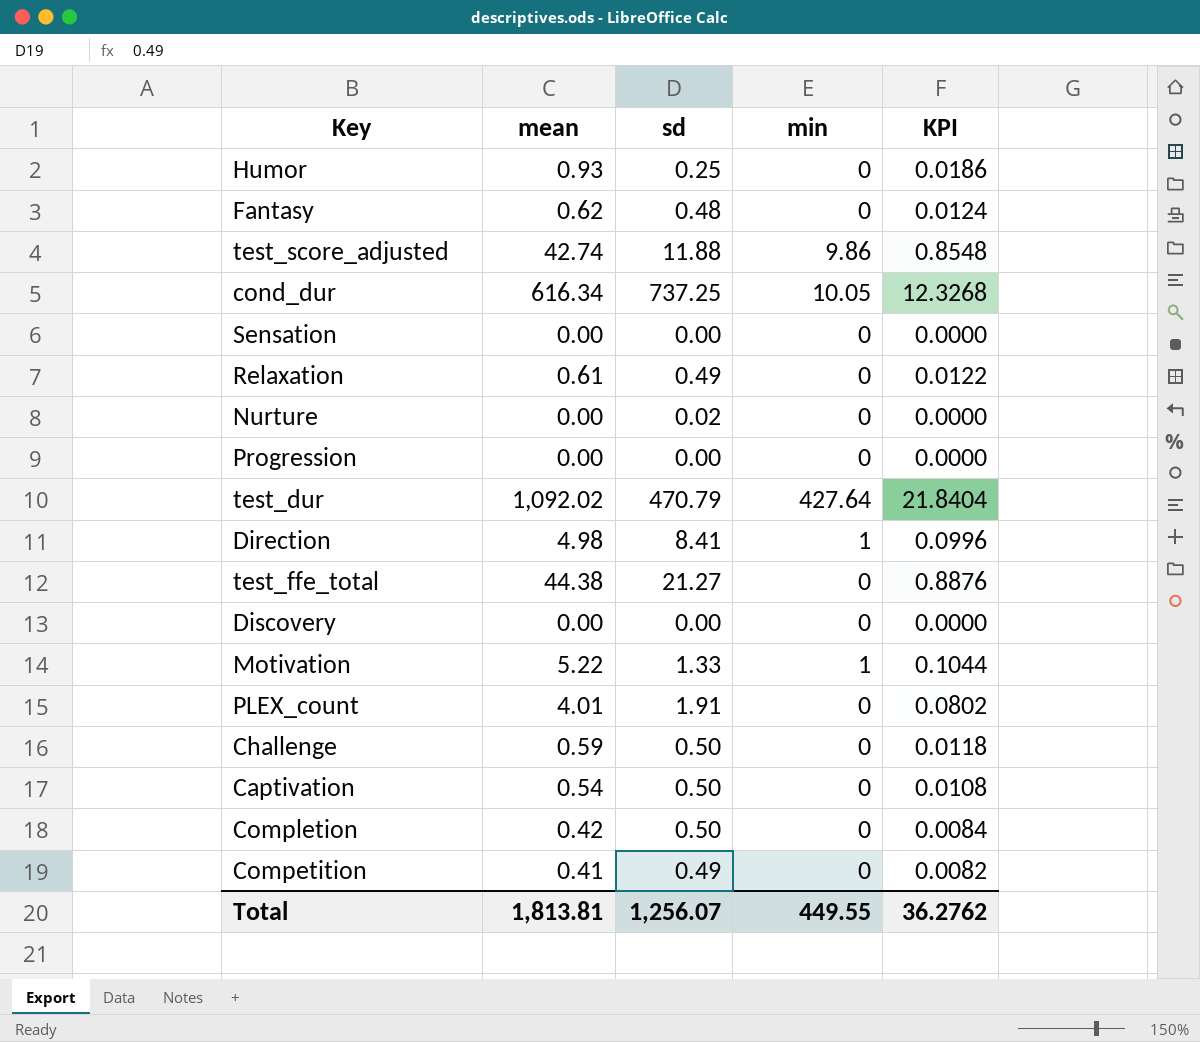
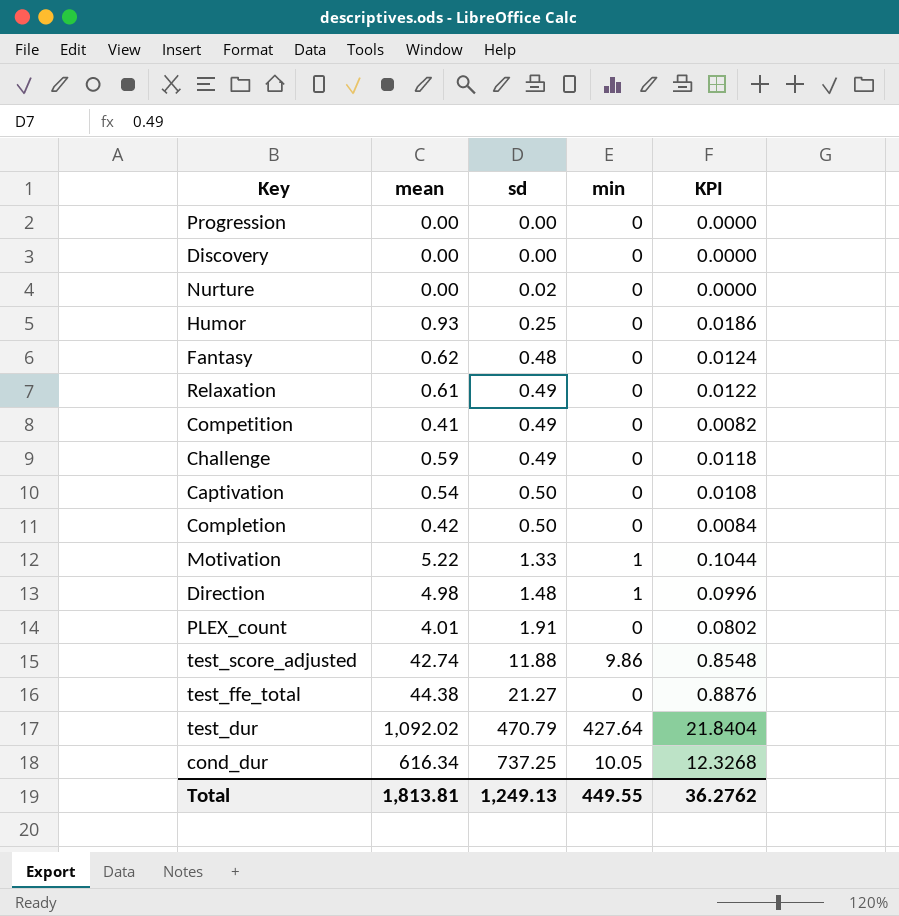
row order: none -> sd ascending
row Sensation: 0.00 | 0.00 | 0 | 0.0000 -> none
Challenge | sd: 0.50 -> 0.49
Direction | sd: 8.41 -> 1.48
Total | sd: 1,256.07 -> 1,249.13

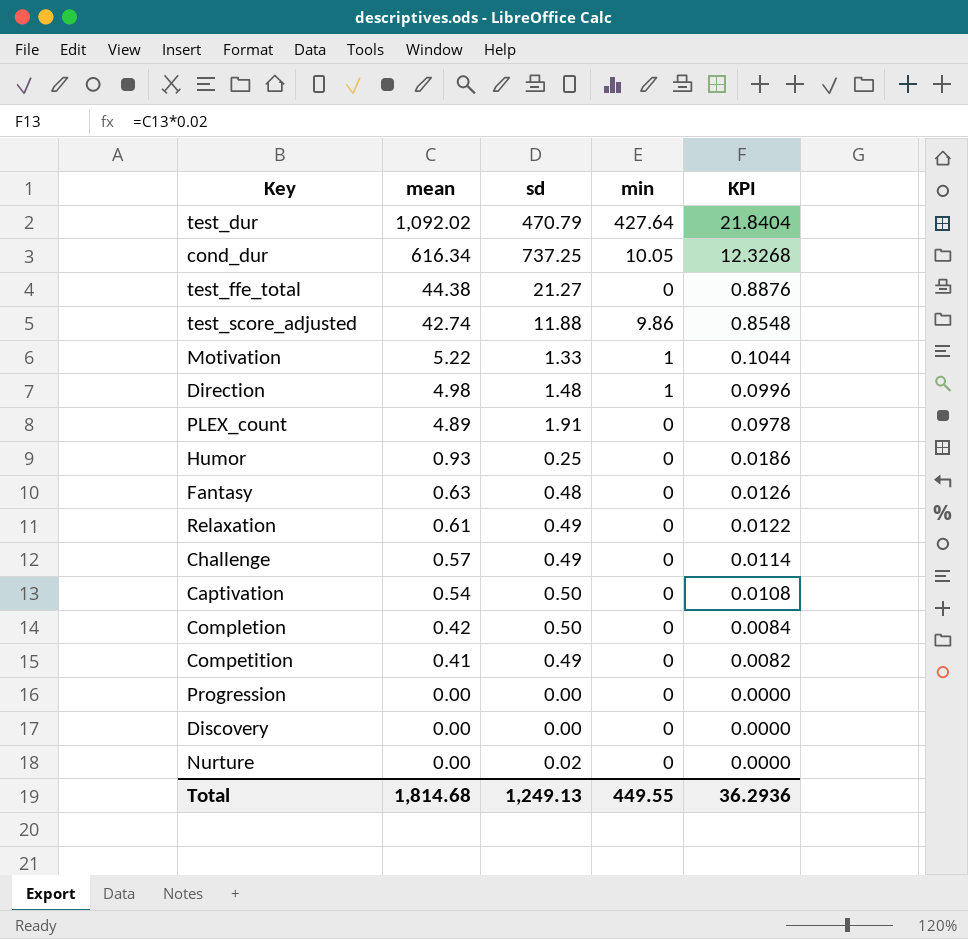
row order: sd ascending -> mean descending
PLEX_count | mean: 4.01 -> 4.89
PLEX_count | KPI: 0.0802 -> 0.0978
Fantasy | mean: 0.62 -> 0.63
Fantasy | KPI: 0.0124 -> 0.0126
Challenge | mean: 0.59 -> 0.57
Challenge | KPI: 0.0118 -> 0.0114
Total | mean: 1,813.81 -> 1,814.68
Total | KPI: 36.2762 -> 36.2936

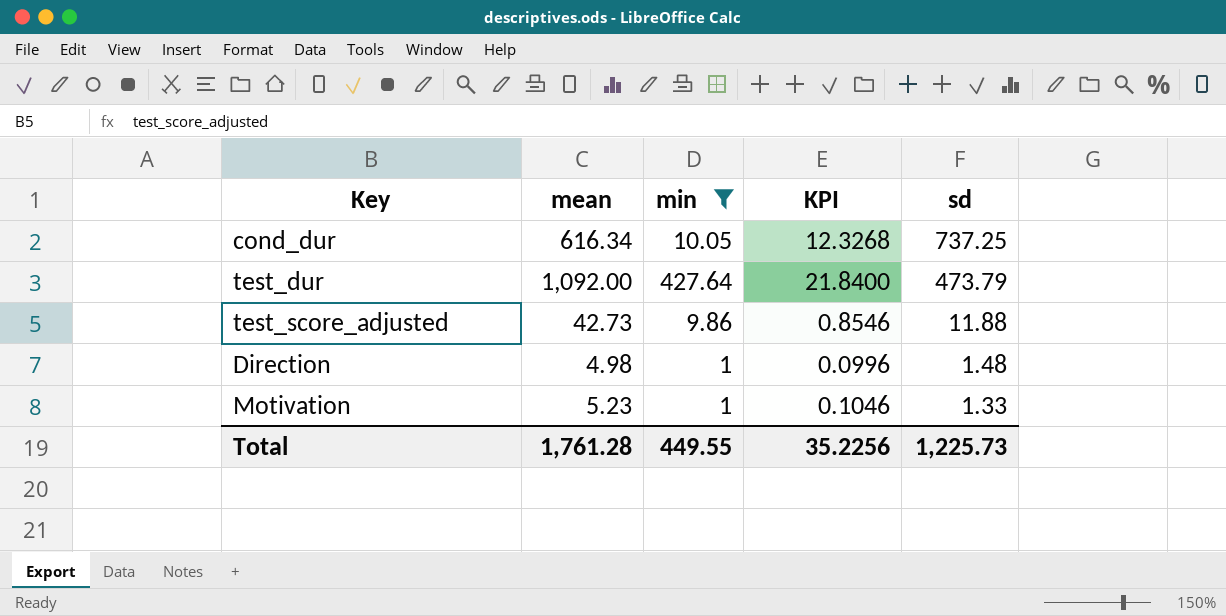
filter: none -> min != 0
row order: mean descending -> sd descending
column sd | position: 3 -> 5
test_dur | mean: 1,092.02 -> 1,092.00
test_dur | KPI: 21.8404 -> 21.8400
test_dur | sd: 470.79 -> 473.79
test_score_adjusted | mean: 42.74 -> 42.73
test_score_adjusted | KPI: 0.8548 -> 0.8546
Motivation | mean: 5.22 -> 5.23
Motivation | KPI: 0.1044 -> 0.1046
Total | mean: 1,814.68 -> 1,761.28
Total | KPI: 36.2936 -> 35.2256
Total | sd: 1,249.13 -> 1,225.73

